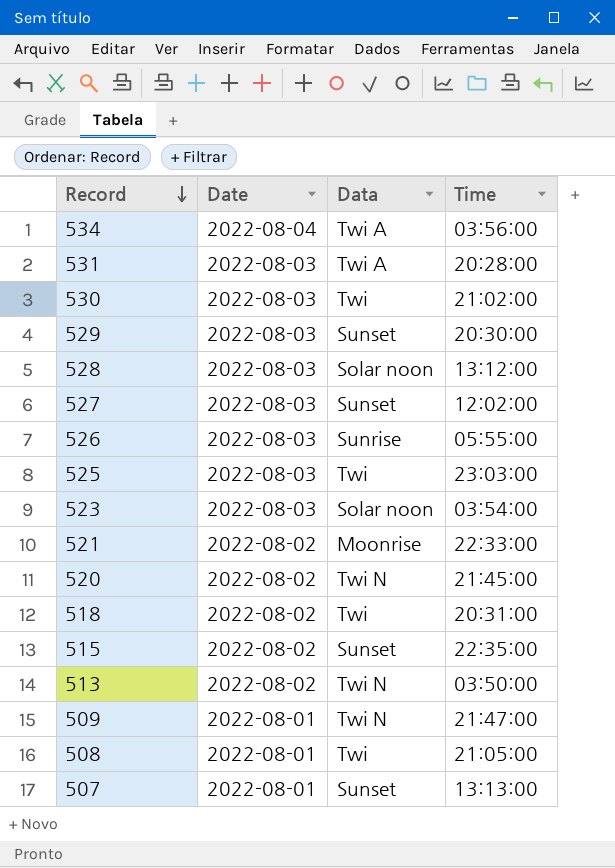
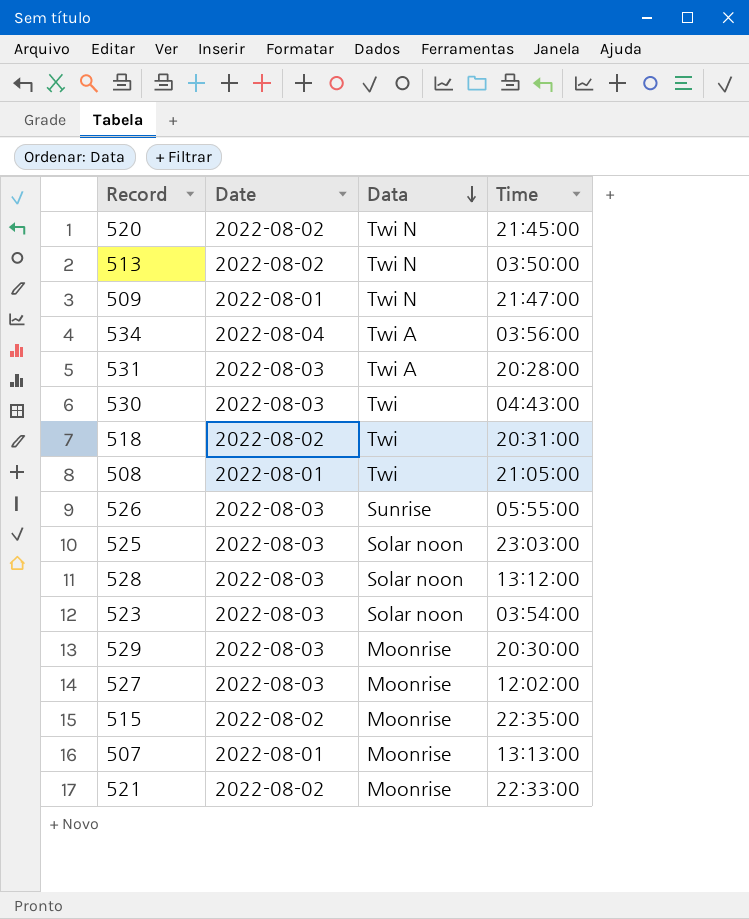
row order: Record descending -> Data descending
530 | Time: 21:02:00 -> 04:43:00
525 | Data: Twi -> Solar noon
529 | Data: Sunset -> Moonrise
527 | Data: Sunset -> Moonrise
515 | Data: Sunset -> Moonrise
507 | Data: Sunset -> Moonrise

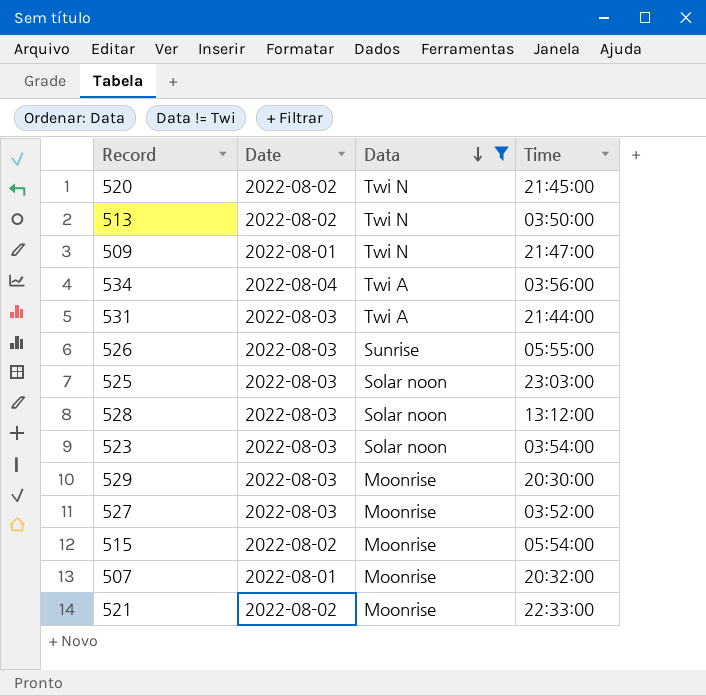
filter: none -> Data != Twi
531 | Time: 20:28:00 -> 21:44:00
527 | Time: 12:02:00 -> 03:52:00
515 | Time: 22:35:00 -> 05:54:00
507 | Time: 13:13:00 -> 20:32:00

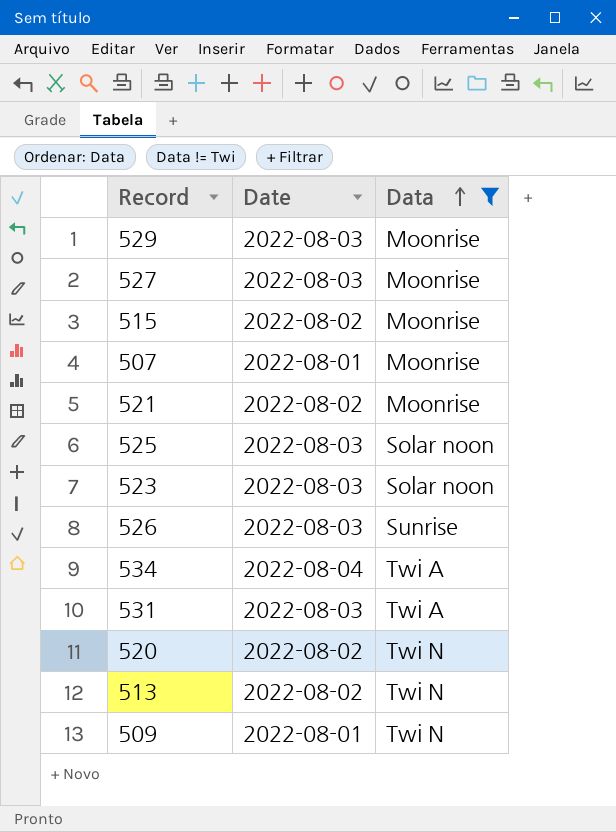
row order: Data descending -> Data ascending
column Time | position: 4 -> none
row 528: 2022-08-03 | Solar noon | 13:12:00 -> none

